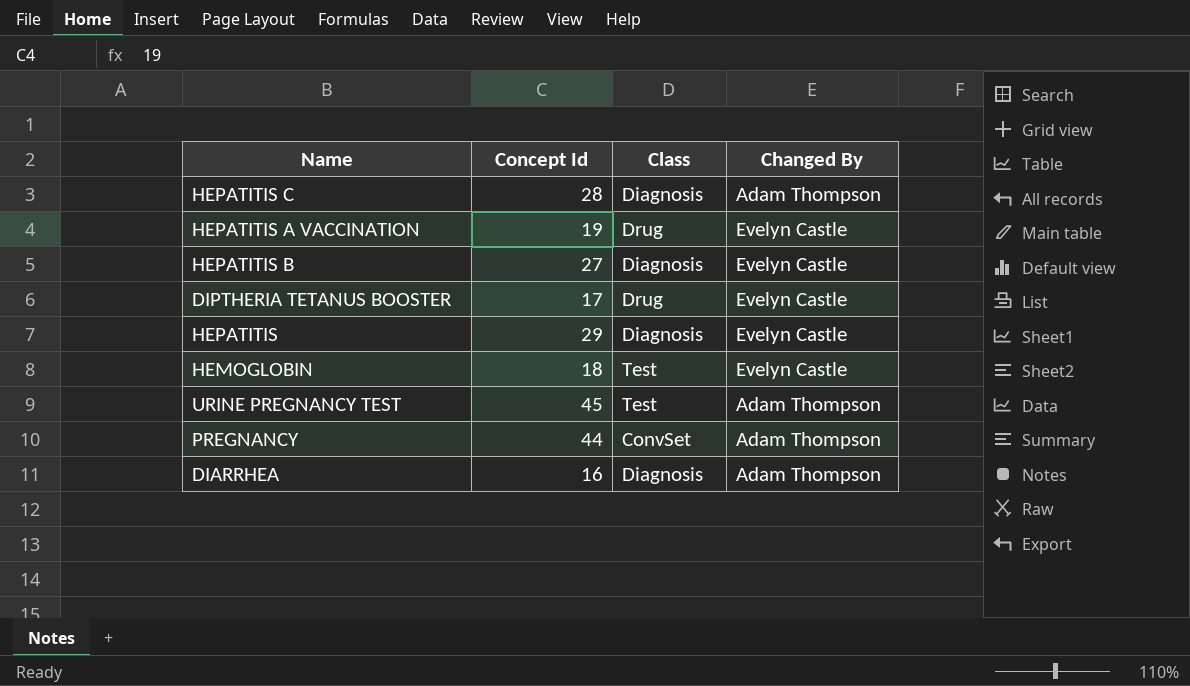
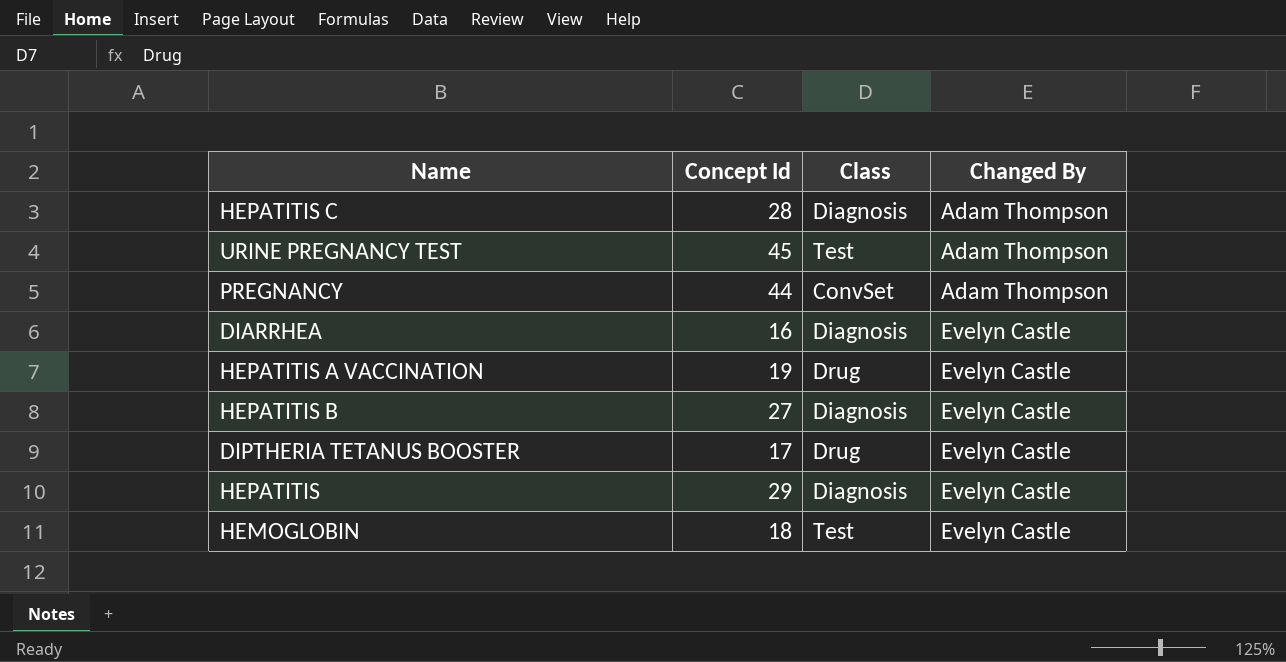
row order: none -> Changed By ascending
DIARRHEA | Changed By: Adam Thompson -> Evelyn Castle

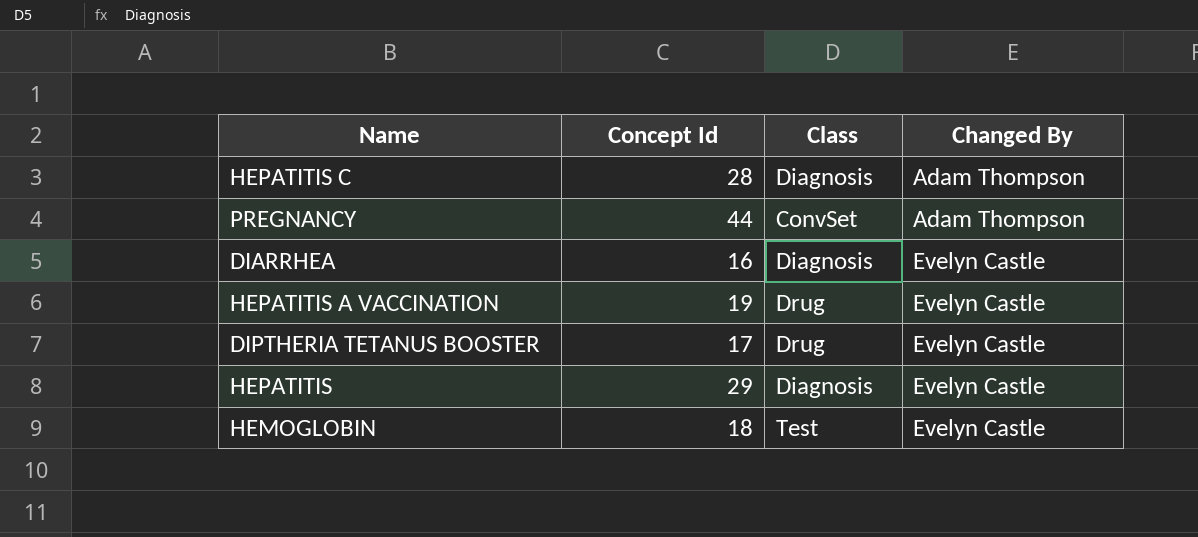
row URINE PREGNANCY TEST: 45 | Test | Adam Thompson -> none
row HEPATITIS B: 27 | Diagnosis | Evelyn Castle -> none

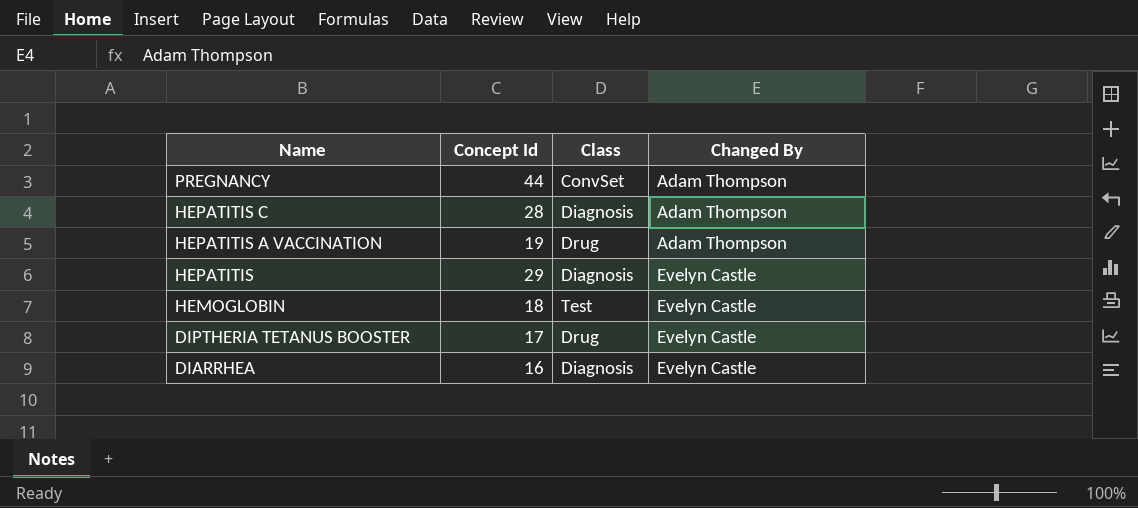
row order: Changed By ascending -> Name descending
HEPATITIS A VACCINATION | Changed By: Evelyn Castle -> Adam Thompson

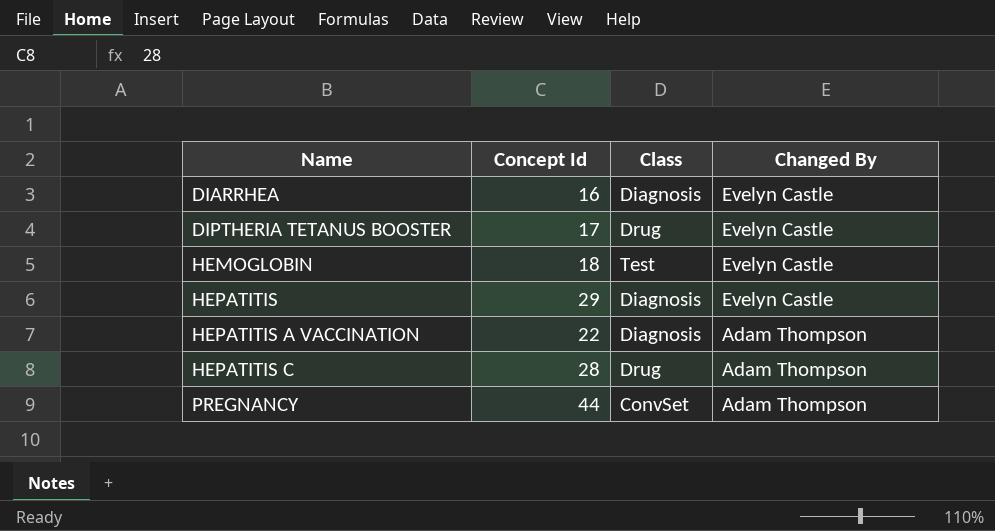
row order: Name descending -> Name ascending
HEPATITIS A VACCINATION | Concept Id: 19 -> 22
HEPATITIS A VACCINATION | Class: Drug -> Diagnosis
HEPATITIS C | Class: Diagnosis -> Drug

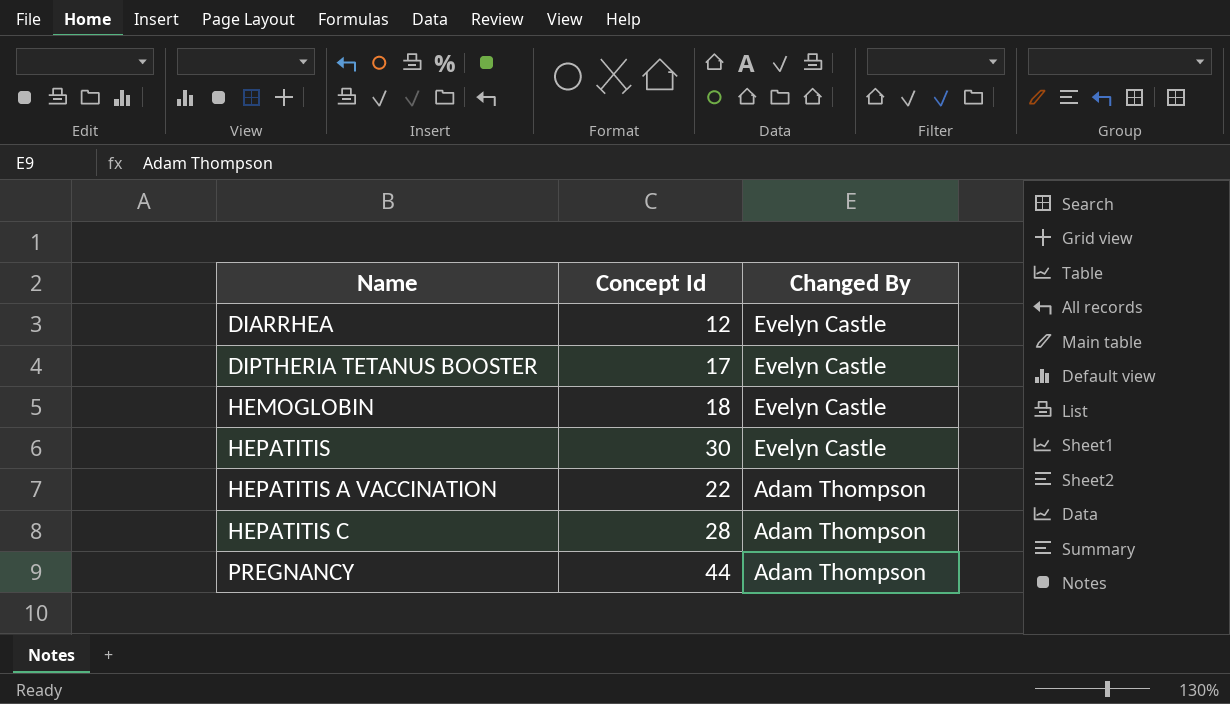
column Class | position: 3 -> none
DIARRHEA | Concept Id: 16 -> 12
HEPATITIS | Concept Id: 29 -> 30

